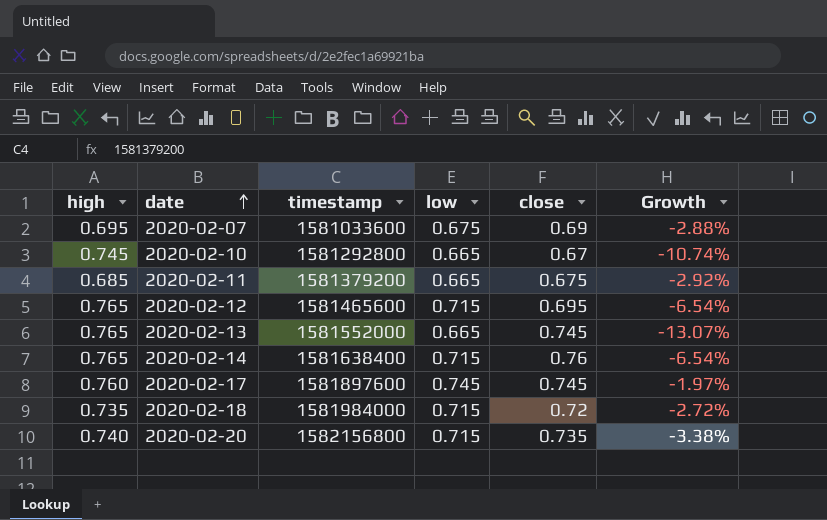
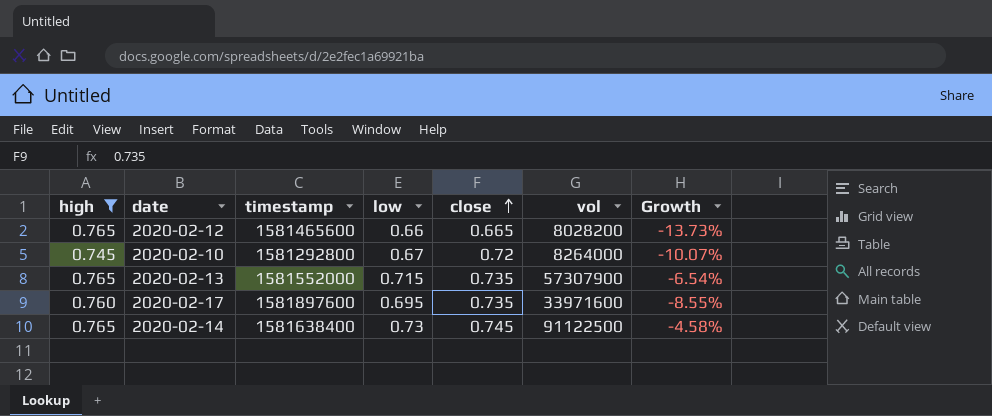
filter: none -> high >= 0.745
row order: date ascending -> close ascending
column vol | position: none -> 6
2020-02-12 | low: 0.715 -> 0.66
2020-02-12 | close: 0.695 -> 0.665
2020-02-12 | Growth: -6.54% -> -13.73%
2020-02-10 | low: 0.665 -> 0.67
2020-02-10 | close: 0.67 -> 0.72
2020-02-10 | Growth: -10.74% -> -10.07%
2020-02-13 | low: 0.665 -> 0.715
2020-02-13 | close: 0.745 -> 0.735
2020-02-13 | Growth: -13.07% -> -6.54%
2020-02-17 | low: 0.745 -> 0.695
2020-02-17 | close: 0.745 -> 0.735
2020-02-17 | Growth: -1.97% -> -8.55%
2020-02-14 | low: 0.715 -> 0.73
2020-02-14 | close: 0.76 -> 0.745
2020-02-14 | Growth: -6.54% -> -4.58%

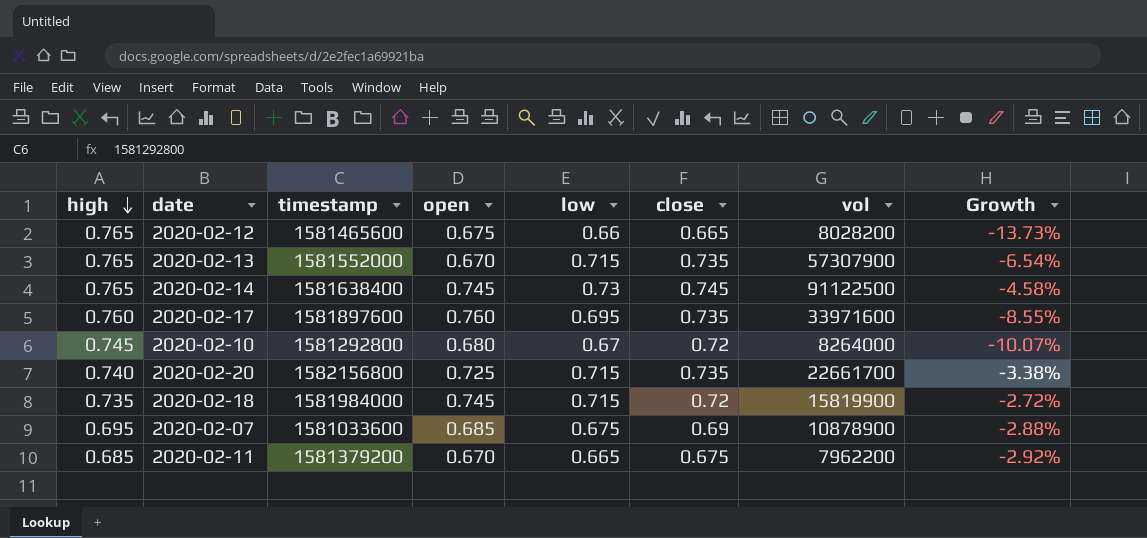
filter: high >= 0.745 -> none
row order: close ascending -> high descending
column open | position: none -> 4

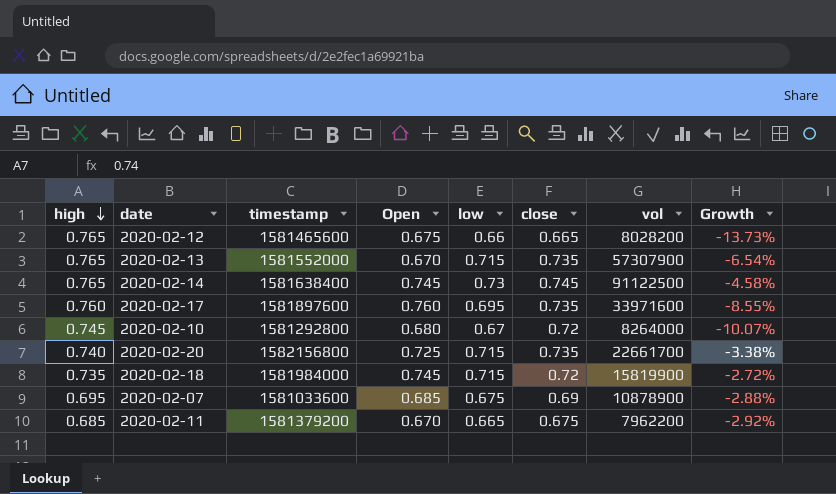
column name: open -> Open

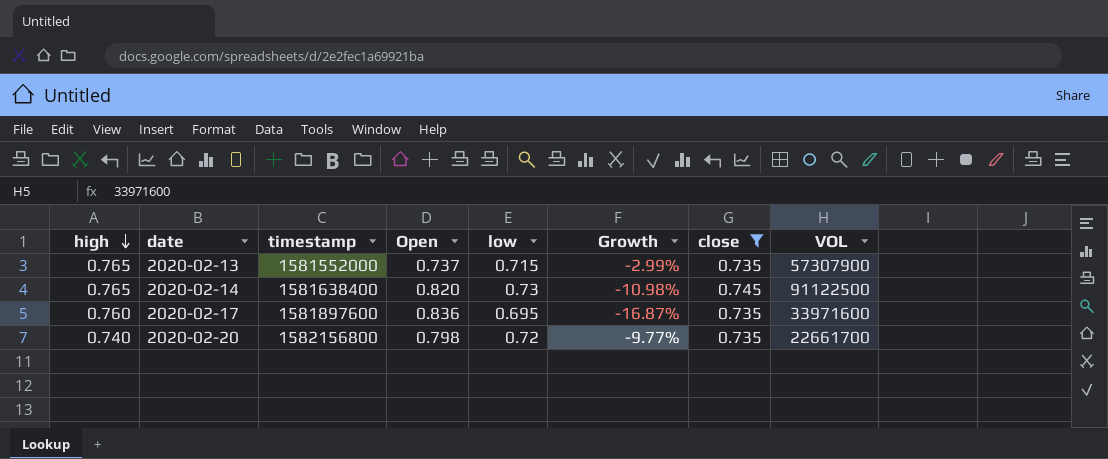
filter: none -> close >= 0.735
column Growth | formula: ([low] - [high]) / [high] -> ([low] - [Open]) / [Open]
column Growth | position: 8 -> 6
column name: vol -> VOL
2020-02-13 | Open: 0.670 -> 0.737
2020-02-14 | Open: 0.745 -> 0.820
2020-02-17 | Open: 0.760 -> 0.836
2020-02-20 | Open: 0.725 -> 0.798
2020-02-20 | low: 0.715 -> 0.72

